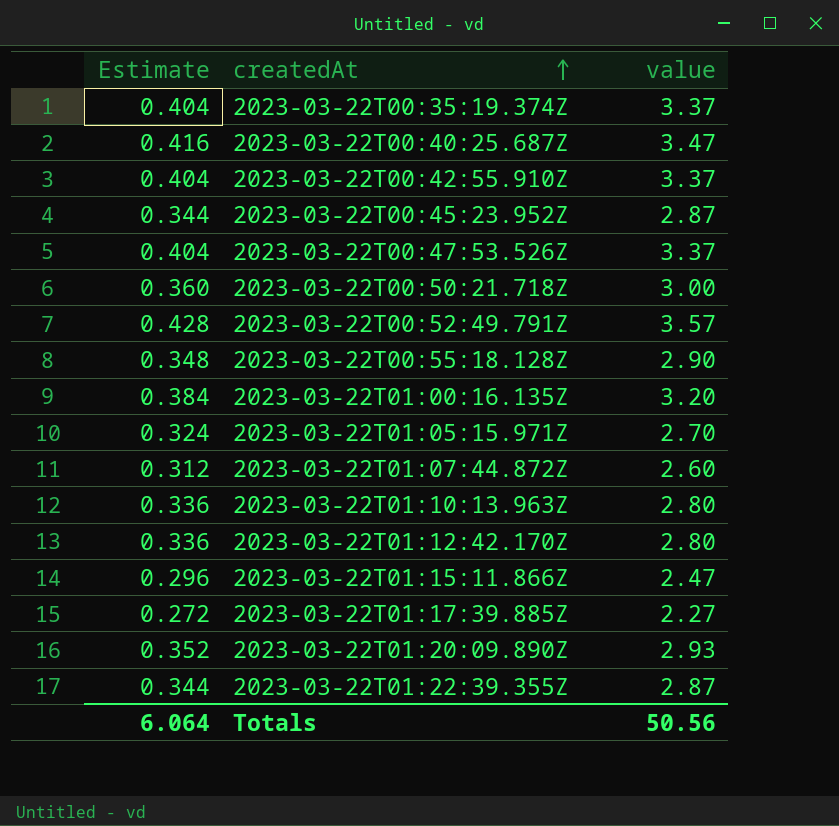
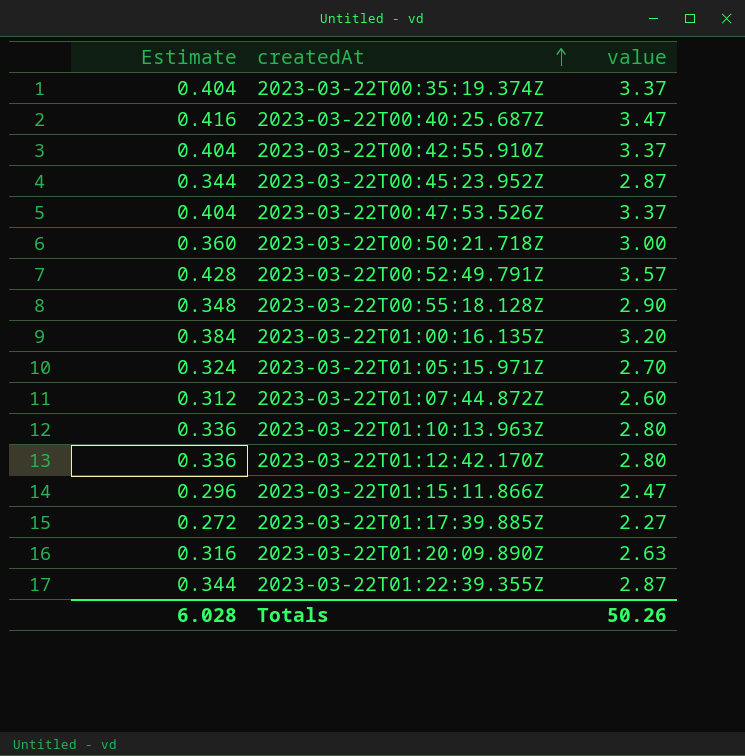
2023-03-22T01:20:09.890Z | Estimate: 0.352 -> 0.316
2023-03-22T01:20:09.890Z | value: 2.93 -> 2.63
Totals | Estimate: 6.064 -> 6.028
Totals | value: 50.56 -> 50.26

